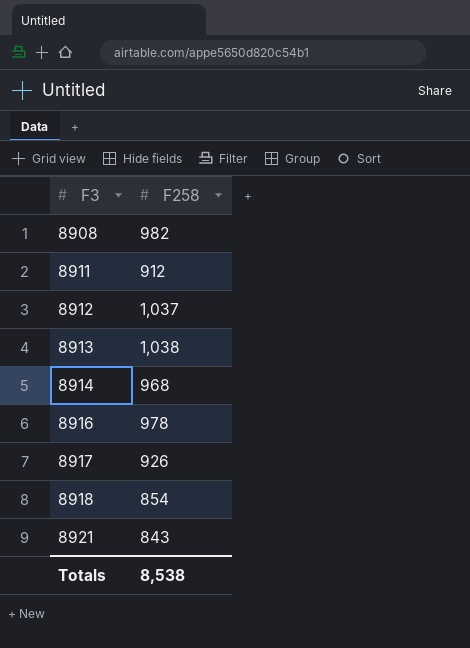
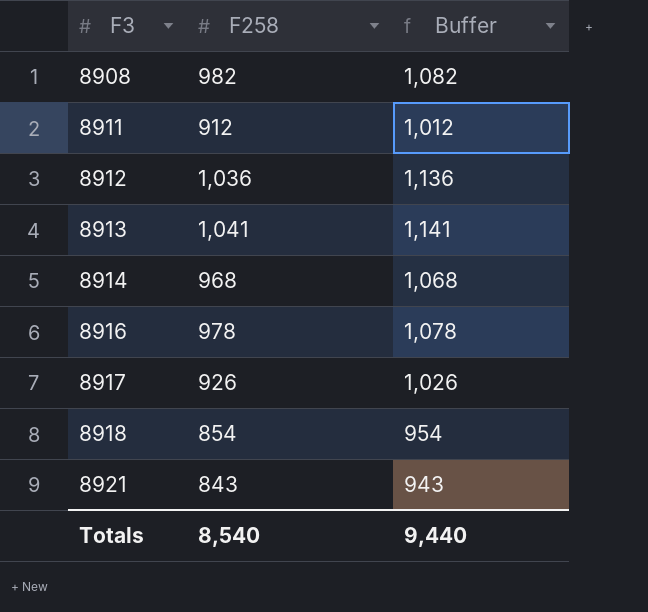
column Buffer | formula: none -> [F258] + 100
8912 | F258: 1,037 -> 1,036
8913 | F258: 1,038 -> 1,041
Totals | F258: 8,538 -> 8,540

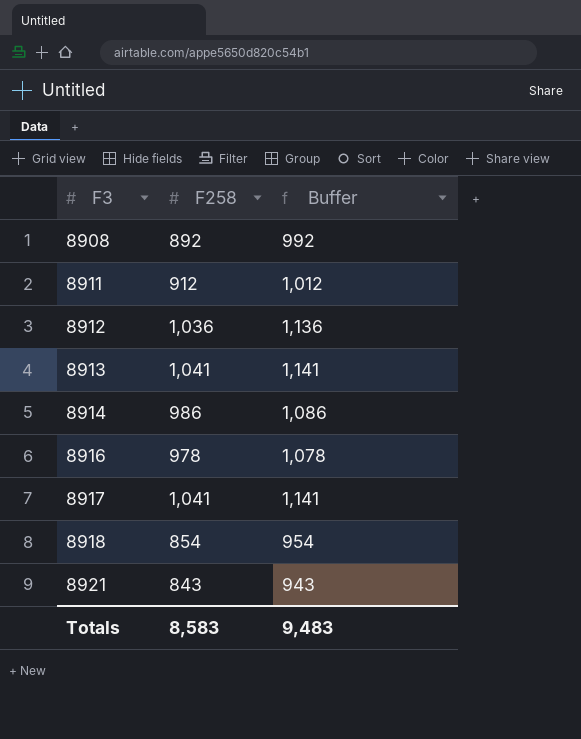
8908 | F258: 982 -> 892
8908 | Buffer: 1,082 -> 992
8914 | F258: 968 -> 986
8914 | Buffer: 1,068 -> 1,086
8917 | F258: 926 -> 1,041
8917 | Buffer: 1,026 -> 1,141
Totals | F258: 8,540 -> 8,583
Totals | Buffer: 9,440 -> 9,483

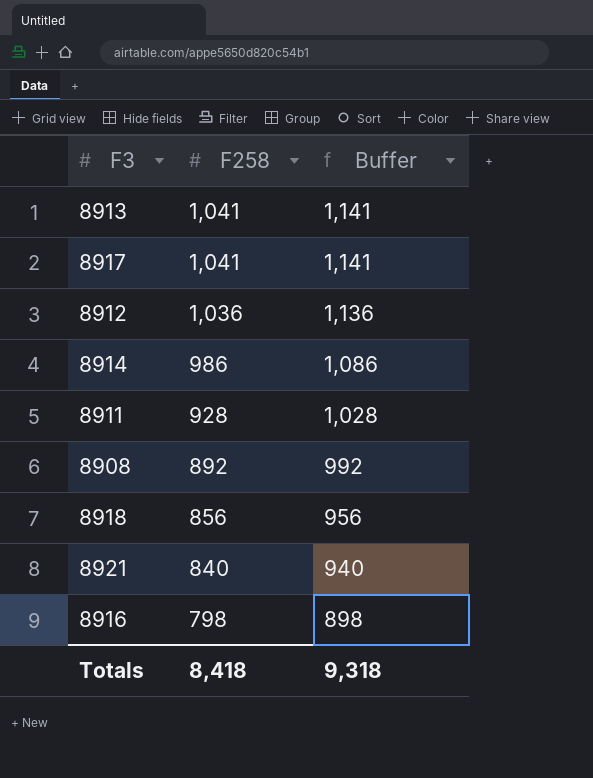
row order: F3 ascending -> F258 descending
8911 | F258: 912 -> 928
8911 | Buffer: 1,012 -> 1,028
8918 | F258: 854 -> 856
8918 | Buffer: 954 -> 956
8921 | F258: 843 -> 840
8921 | Buffer: 943 -> 940
8916 | F258: 978 -> 798
8916 | Buffer: 1,078 -> 898
Totals | F258: 8,583 -> 8,418
Totals | Buffer: 9,483 -> 9,318

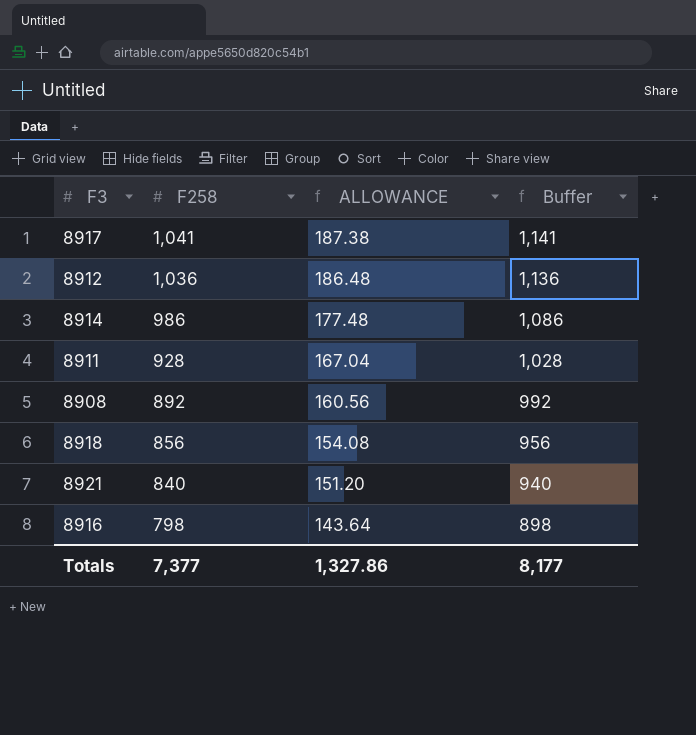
column ALLOWANCE | formula: none -> [F258] * 0.18
row 8913: 1,041 | 1,141 -> none
Totals | F258: 8,418 -> 7,377
Totals | Buffer: 9,318 -> 8,177

